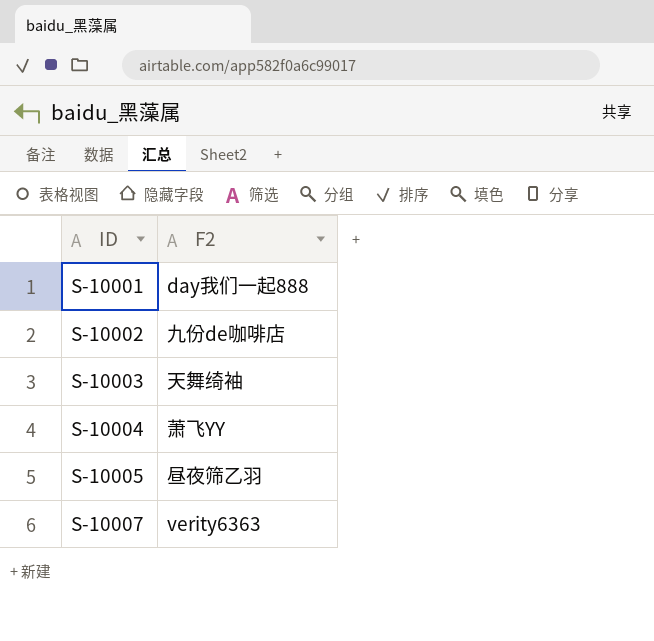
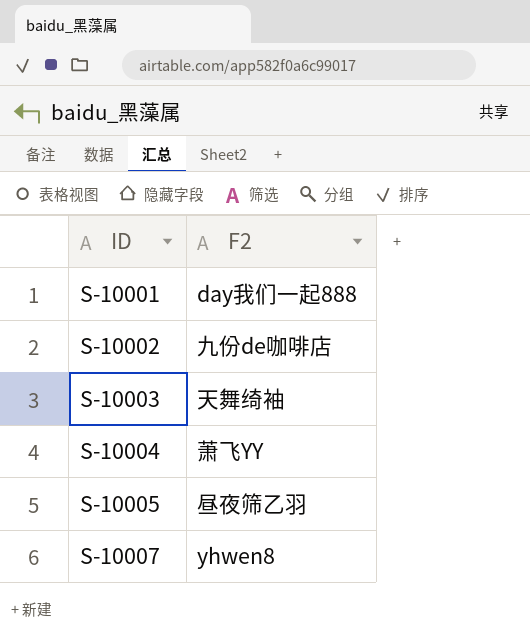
S-10007 | F2: verity6363 -> yhwen8

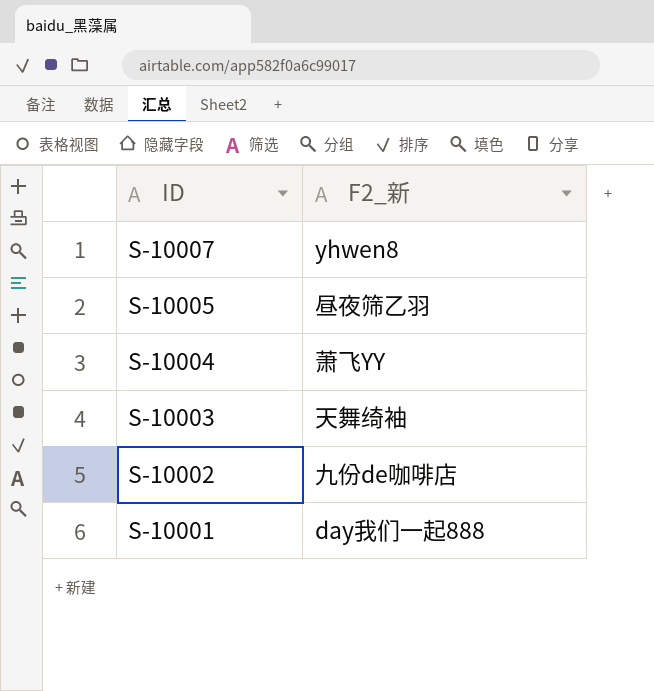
row order: ID ascending -> ID descending
column name: F2 -> F2_新

